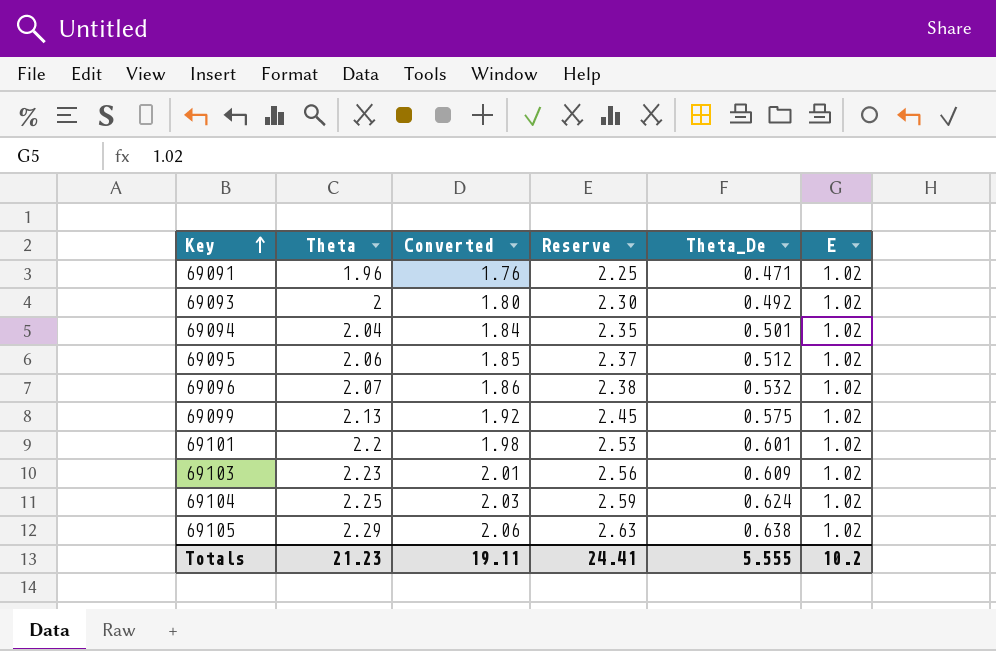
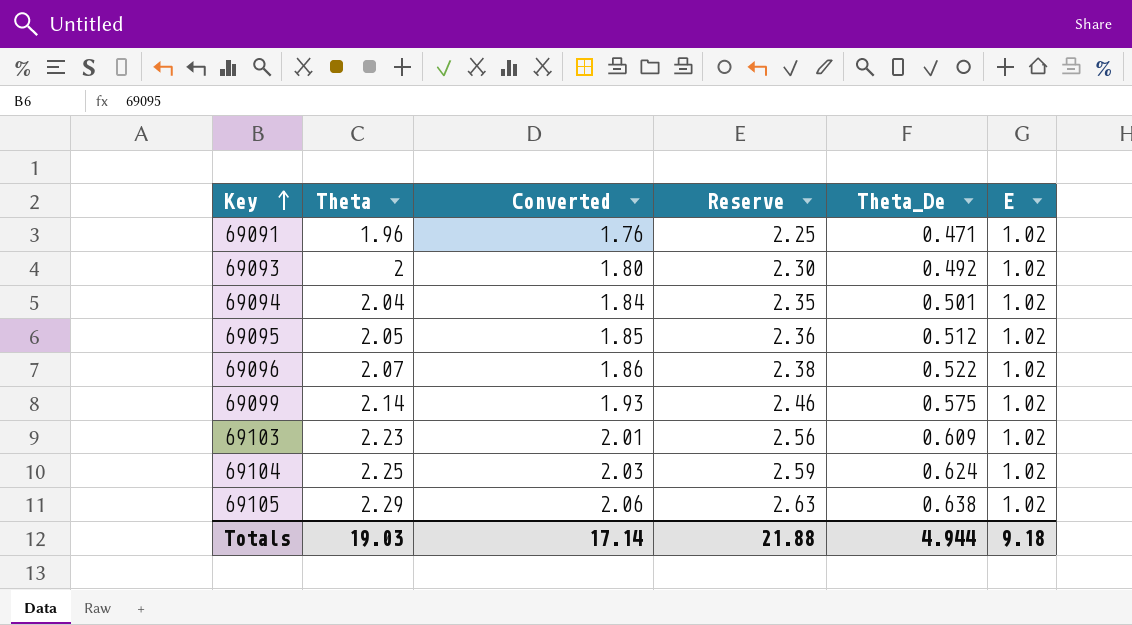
row 69101: 2.2 | 1.98 | 2.53 | 0.601 | 1.02 -> none
69095 | Theta: 2.06 -> 2.05
69095 | Reserve: 2.37 -> 2.36
69096 | Theta_De: 0.532 -> 0.522
69099 | Theta: 2.13 -> 2.14
69099 | Converted: 1.92 -> 1.93
69099 | Reserve: 2.45 -> 2.46
Totals | Theta: 21.23 -> 19.03
Totals | Converted: 19.11 -> 17.14
Totals | Reserve: 24.41 -> 21.88
Totals | Theta_De: 5.555 -> 4.944
Totals | E: 10.2 -> 9.18

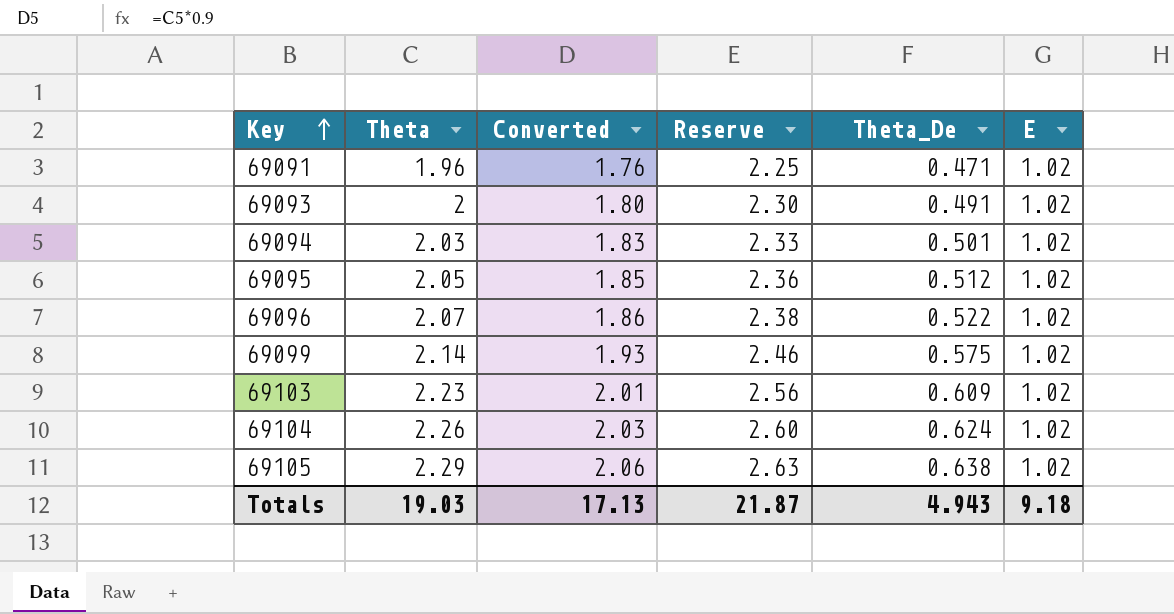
69093 | Theta_De: 0.492 -> 0.491
69094 | Theta: 2.04 -> 2.03
69094 | Converted: 1.84 -> 1.83
69094 | Reserve: 2.35 -> 2.33
69104 | Theta: 2.25 -> 2.26
69104 | Reserve: 2.59 -> 2.60
Totals | Converted: 17.14 -> 17.13
Totals | Reserve: 21.88 -> 21.87
Totals | Theta_De: 4.944 -> 4.943

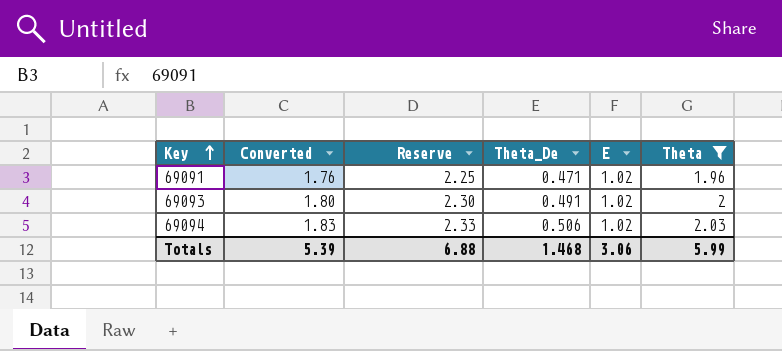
filter: none -> Theta <= 2.03
column Theta | position: 2 -> 6
69094 | Theta_De: 0.501 -> 0.506
Totals | Converted: 17.13 -> 5.39
Totals | Reserve: 21.87 -> 6.88
Totals | Theta_De: 4.943 -> 1.468
Totals | E: 9.18 -> 3.06
Totals | Theta: 19.03 -> 5.99

